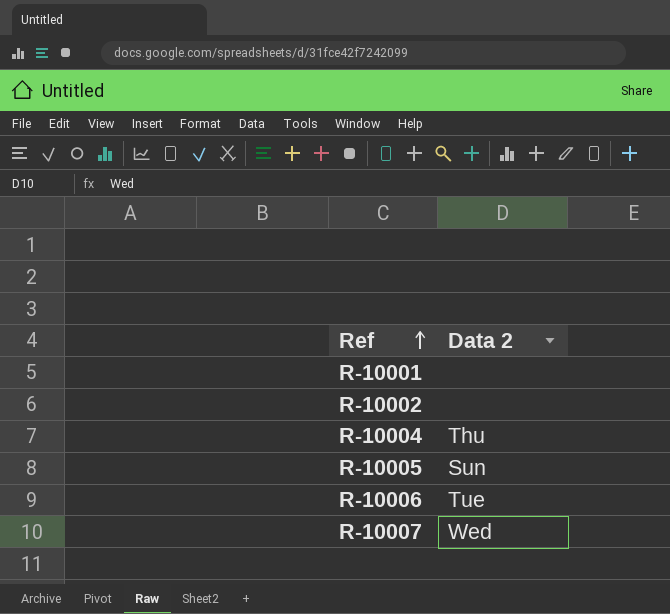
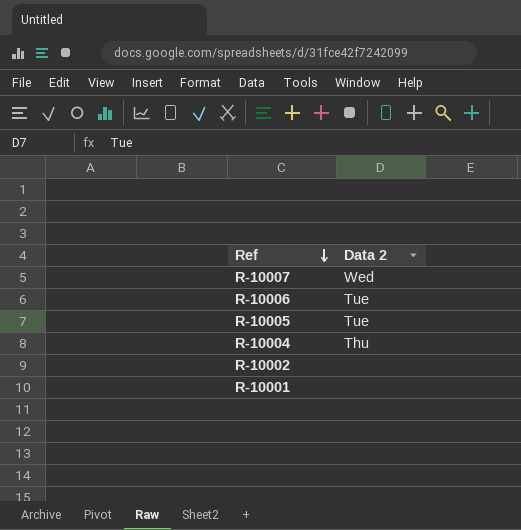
row order: Ref ascending -> Ref descending
R-10005 | Data 2: Sun -> Tue

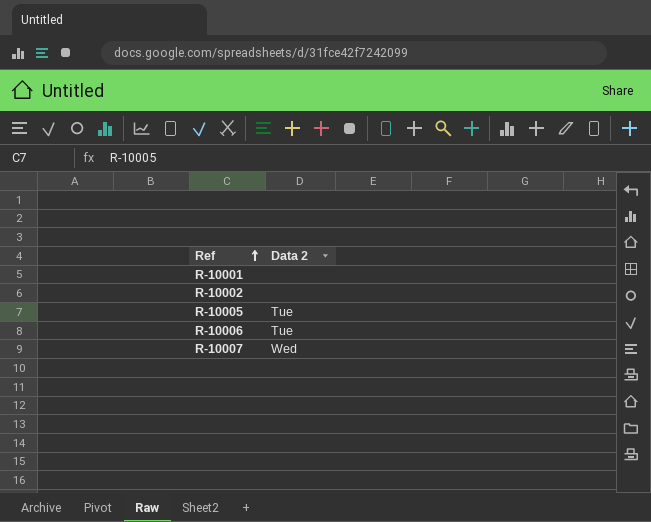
row order: Ref descending -> Ref ascending
row R-10004: Thu -> none

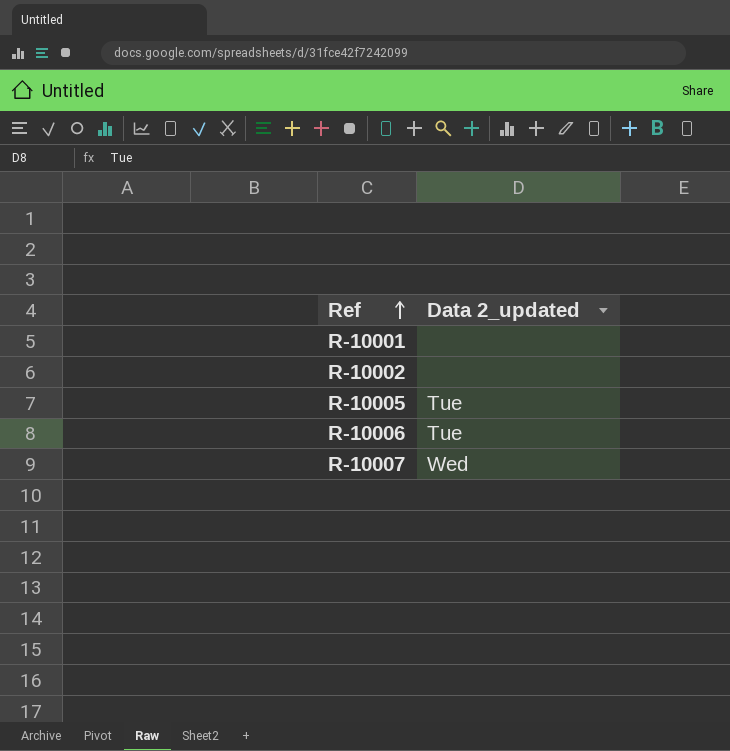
column name: Data 2 -> Data 2_updated

